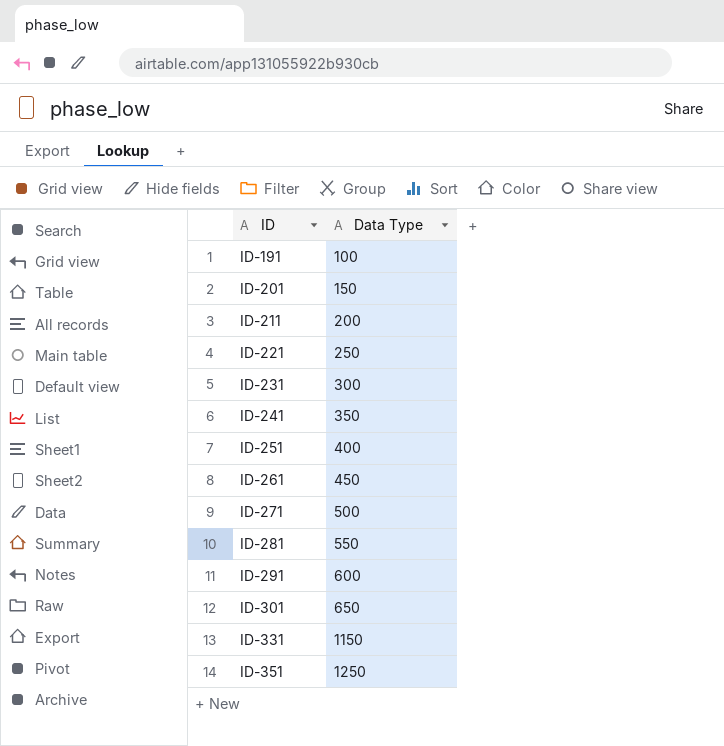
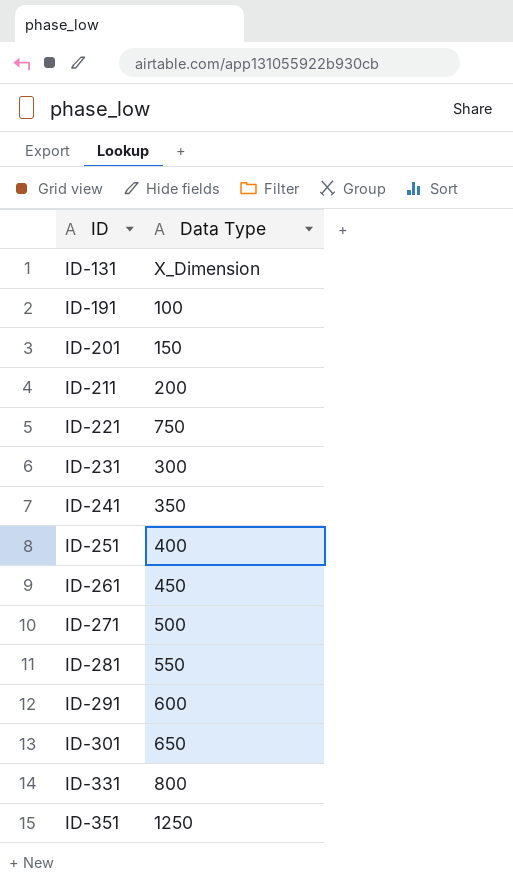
row ID-131: none -> X_Dimension
ID-221 | Data Type: 250 -> 750
ID-331 | Data Type: 1150 -> 800

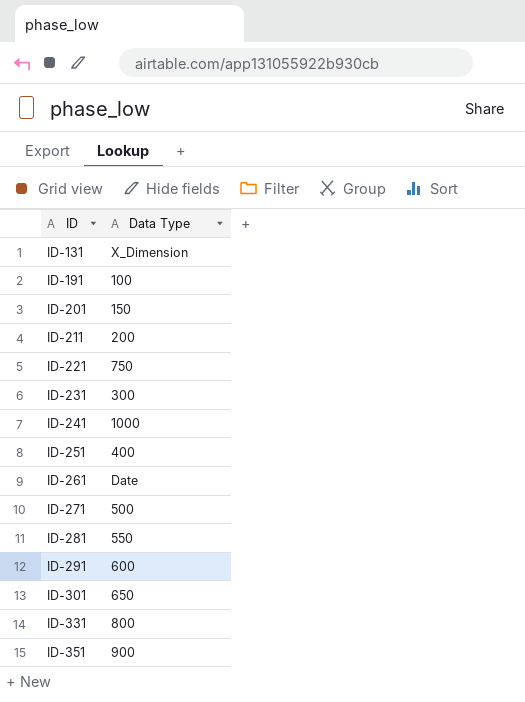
ID-241 | Data Type: 350 -> 1000
ID-261 | Data Type: 450 -> Date
ID-351 | Data Type: 1250 -> 900

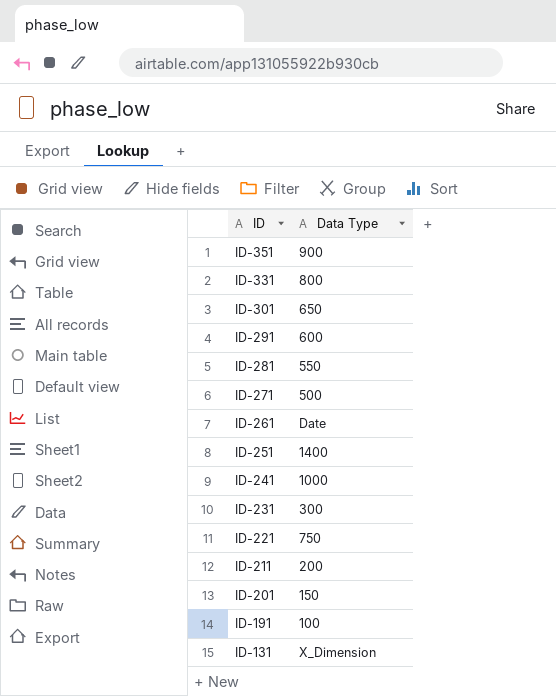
row order: ID ascending -> ID descending
ID-251 | Data Type: 400 -> 1400

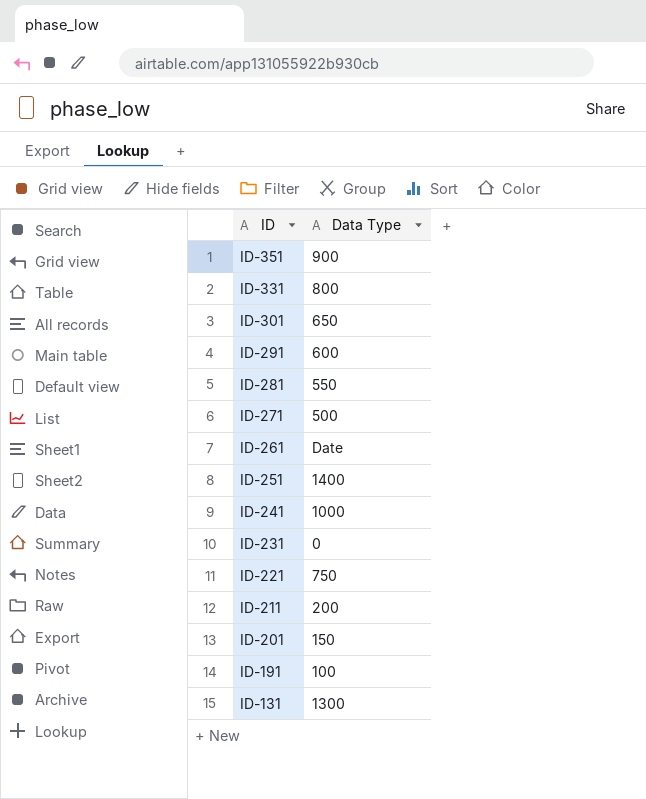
ID-231 | Data Type: 300 -> 0
ID-131 | Data Type: X_Dimension -> 1300

